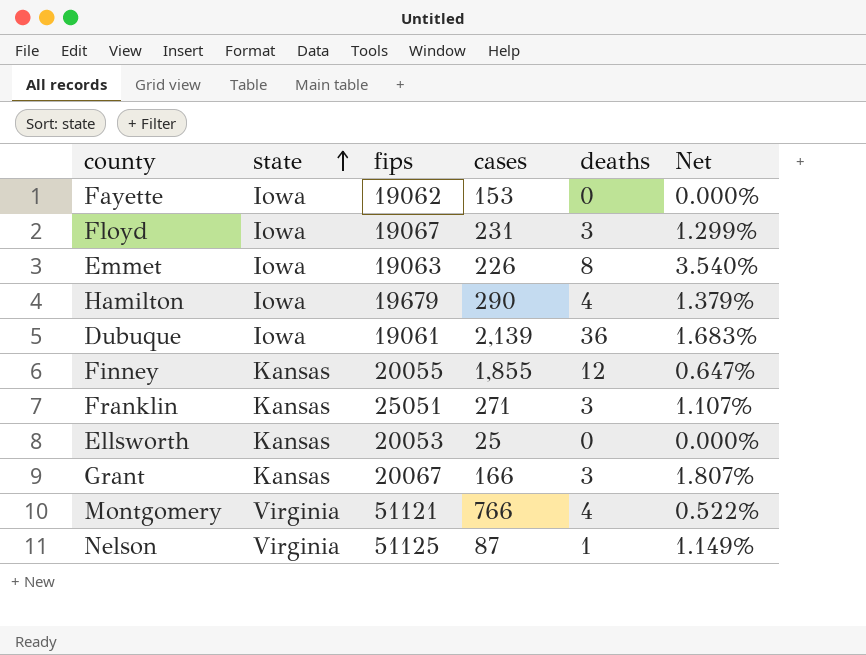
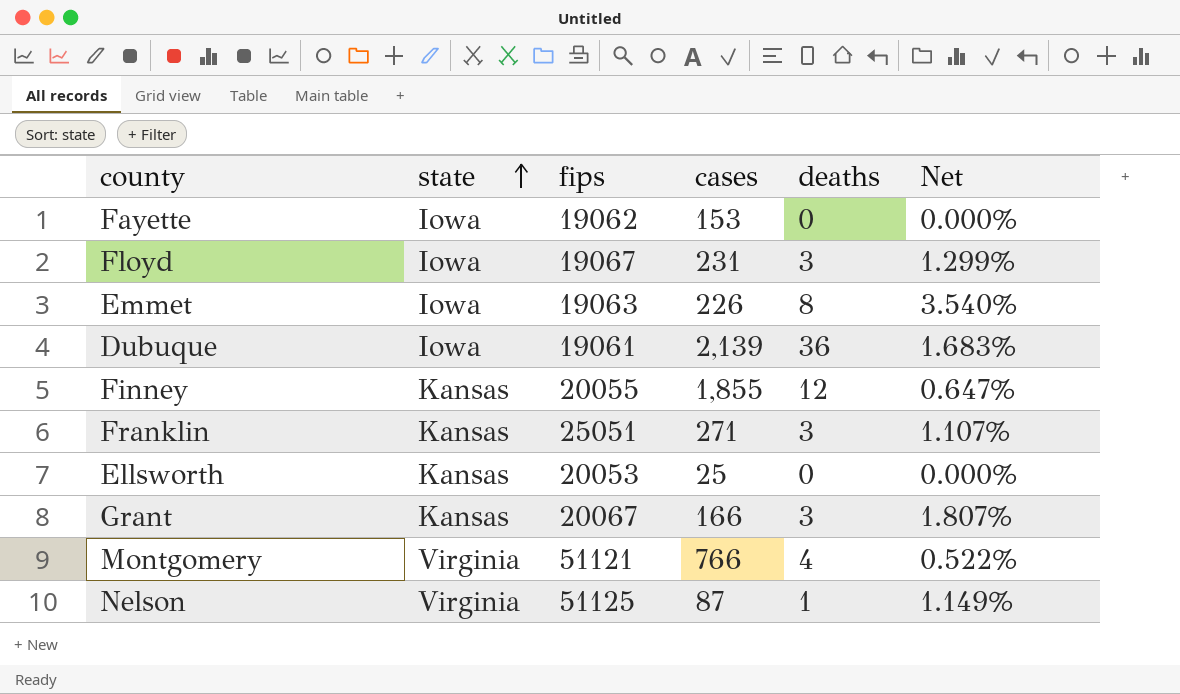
row Hamilton: Iowa | 19679 | 290 | 4 | 1.379% -> none

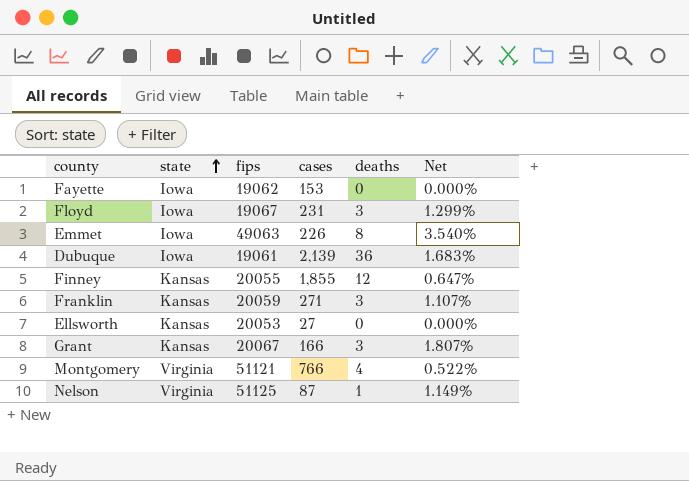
Emmet | fips: 19063 -> 49063
Franklin | fips: 25051 -> 20059
Ellsworth | cases: 25 -> 27

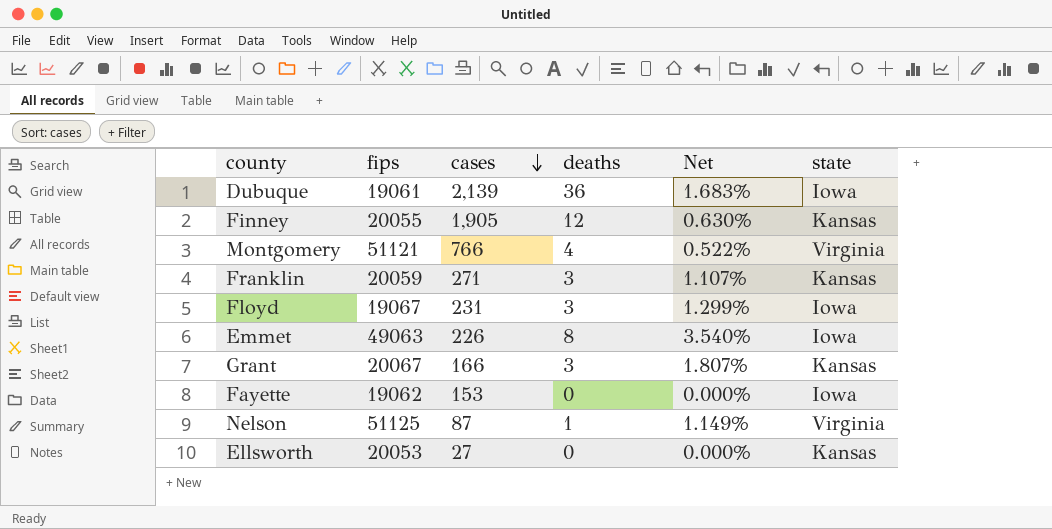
row order: state ascending -> cases descending
column state | position: 2 -> 6
Finney | cases: 1,855 -> 1,905
Finney | Net: 0.647% -> 0.630%

